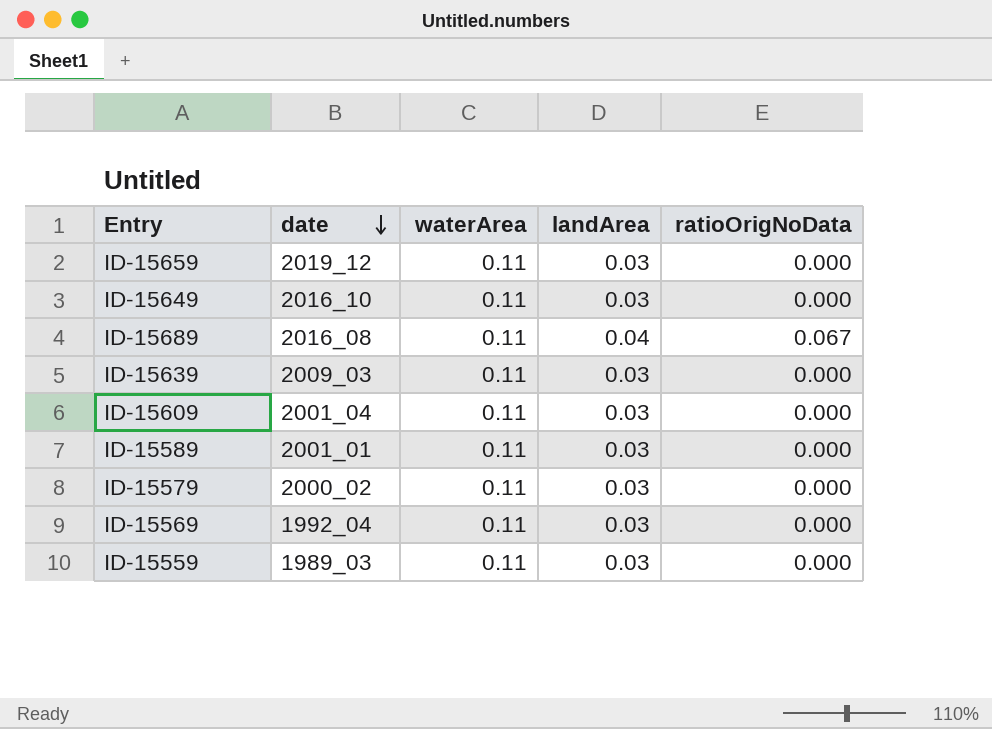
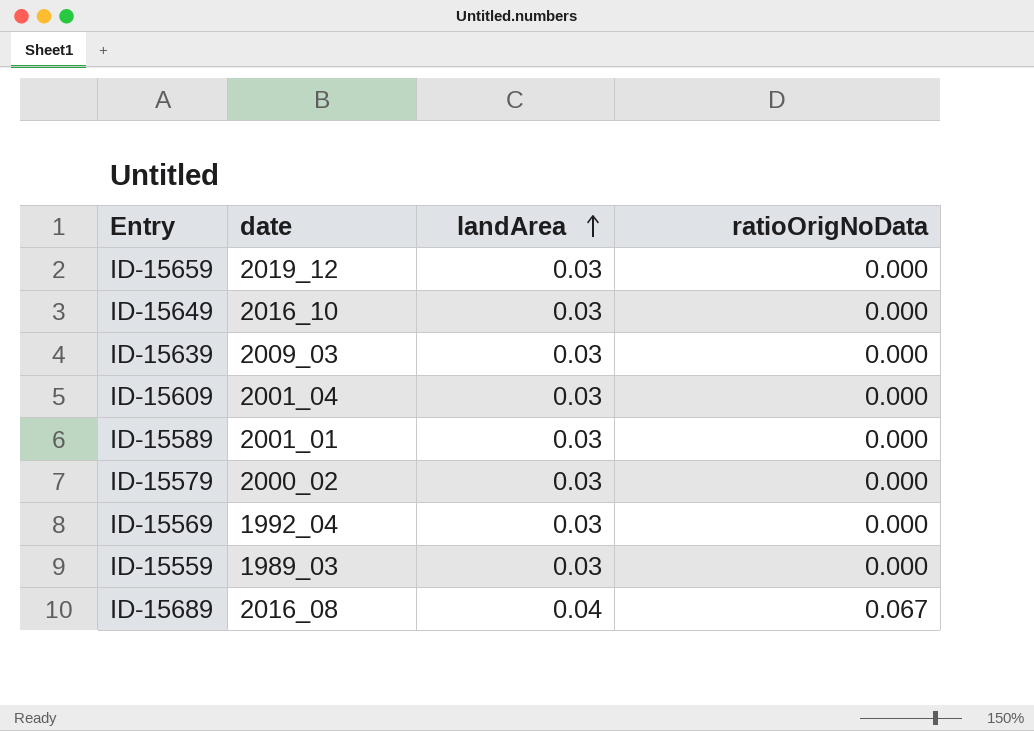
row order: date descending -> landArea ascending
column waterArea | position: 3 -> none

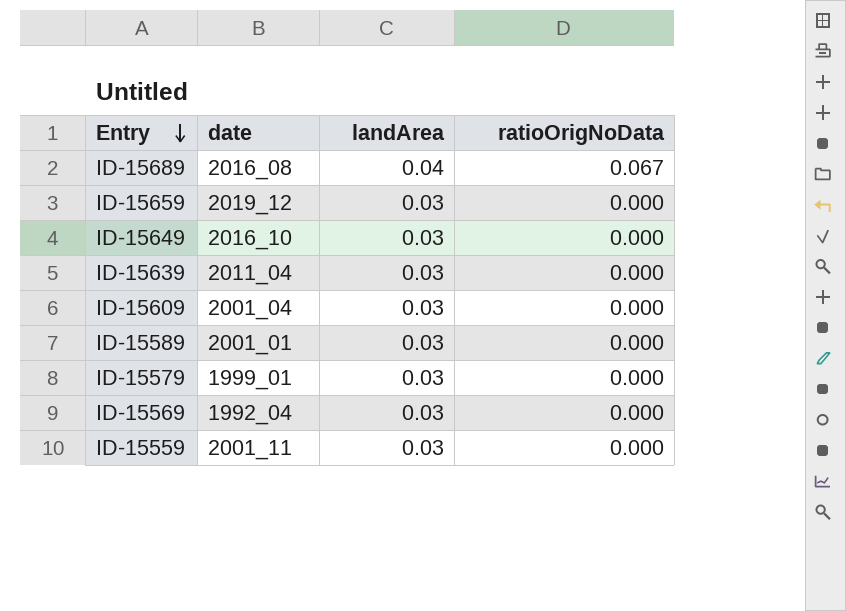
row order: landArea ascending -> Entry descending
ID-15639 | date: 2009_03 -> 2011_04
ID-15579 | date: 2000_02 -> 1999_01
ID-15559 | date: 1989_03 -> 2001_11

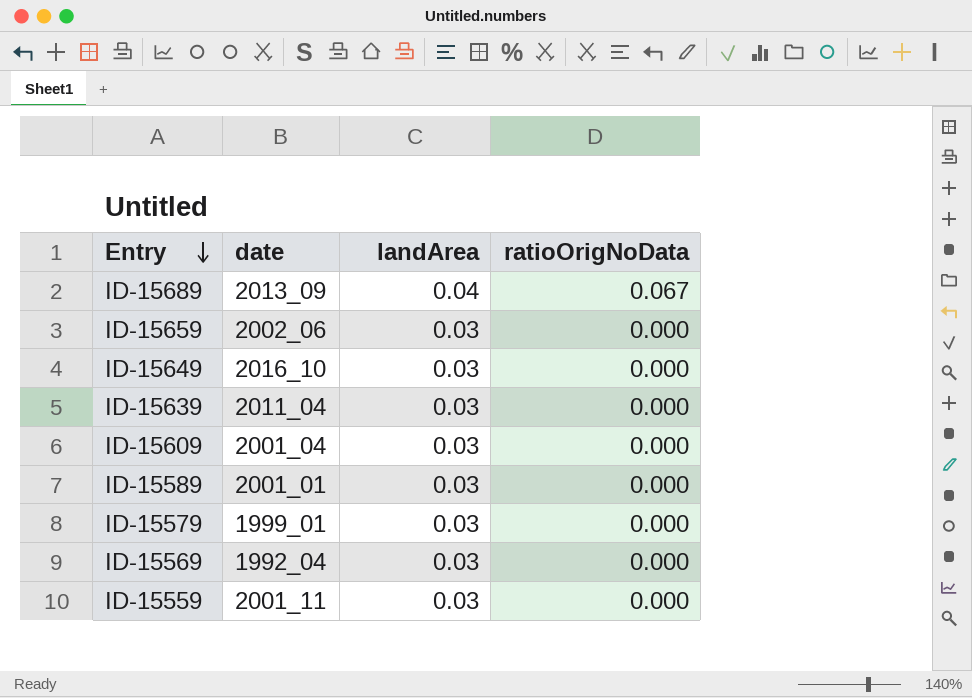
ID-15689 | date: 2016_08 -> 2013_09
ID-15659 | date: 2019_12 -> 2002_06

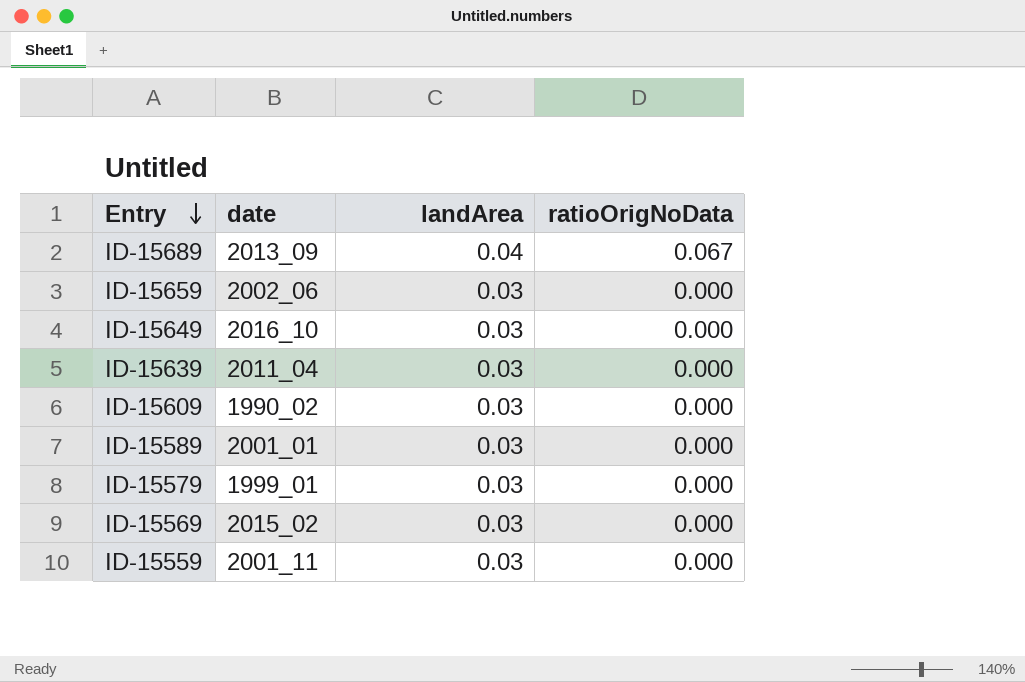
ID-15609 | date: 2001_04 -> 1990_02
ID-15569 | date: 1992_04 -> 2015_02

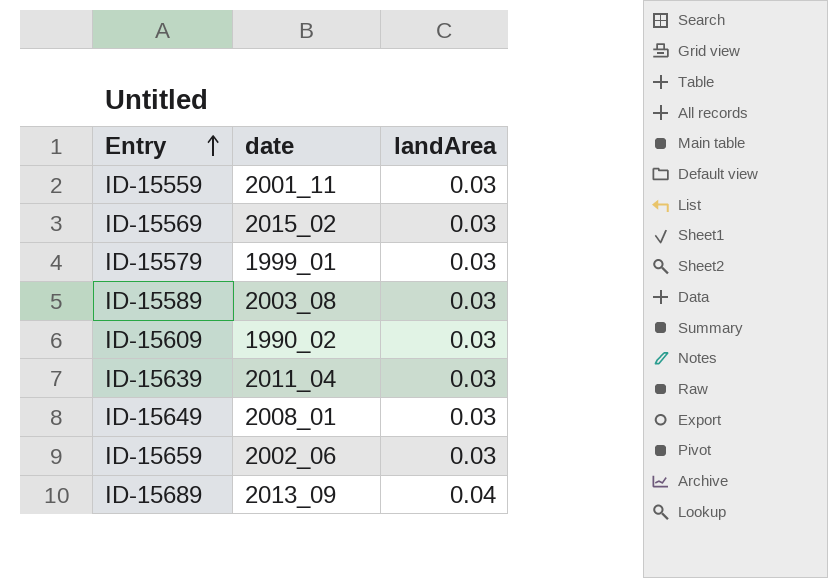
row order: Entry descending -> Entry ascending
column ratioOrigNoData | position: 4 -> none
ID-15589 | date: 2001_01 -> 2003_08
ID-15649 | date: 2016_10 -> 2008_01

